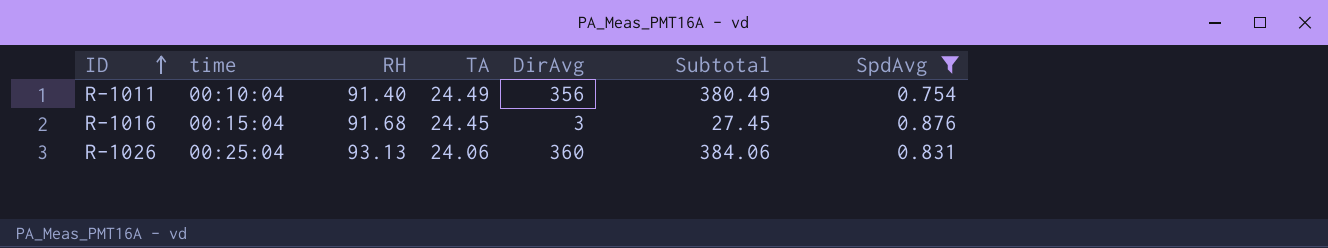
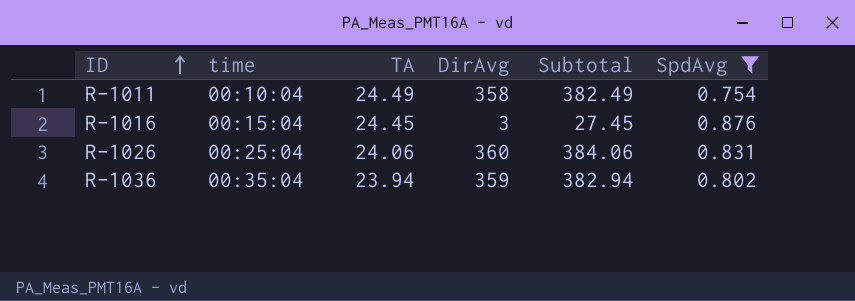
column RH | position: 3 -> none
R-1011 | DirAvg: 356 -> 358
R-1011 | Subtotal: 380.49 -> 382.49
row R-1036: none -> 00:35:04 | 23.94 | 359 | 382.94 | 0.802

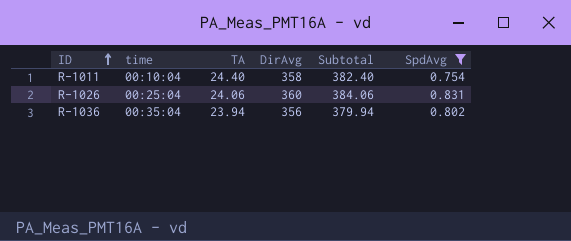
row R-1016: 00:15:04 | 24.45 | 3 | 27.45 | 0.876 -> none
R-1011 | TA: 24.49 -> 24.40
R-1011 | Subtotal: 382.49 -> 382.40
R-1036 | DirAvg: 359 -> 356
R-1036 | Subtotal: 382.94 -> 379.94

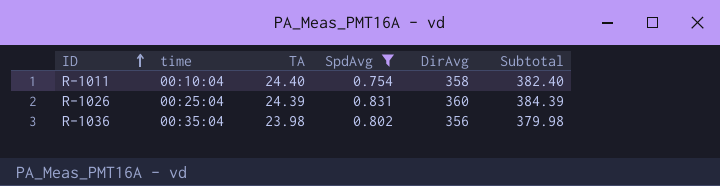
column SpdAvg | position: 6 -> 4
R-1026 | TA: 24.06 -> 24.39
R-1026 | Subtotal: 384.06 -> 384.39
R-1036 | TA: 23.94 -> 23.98
R-1036 | Subtotal: 379.94 -> 379.98

